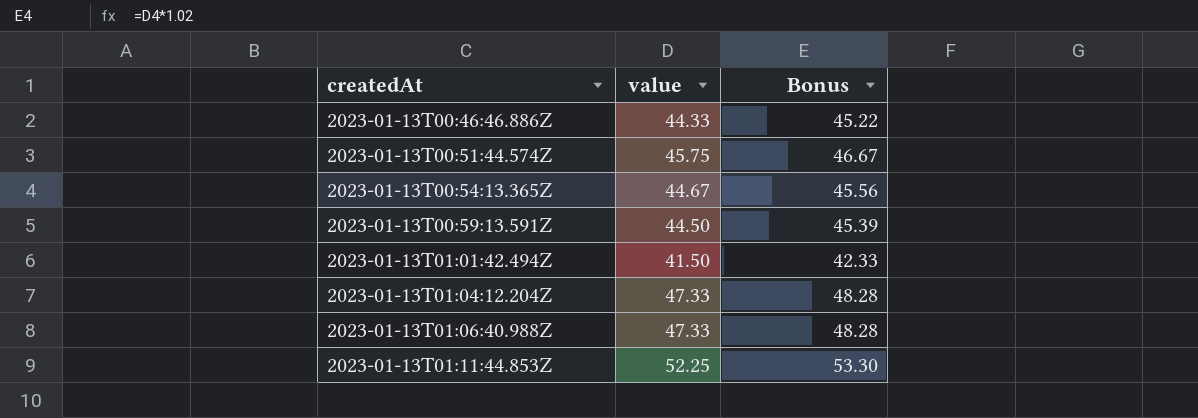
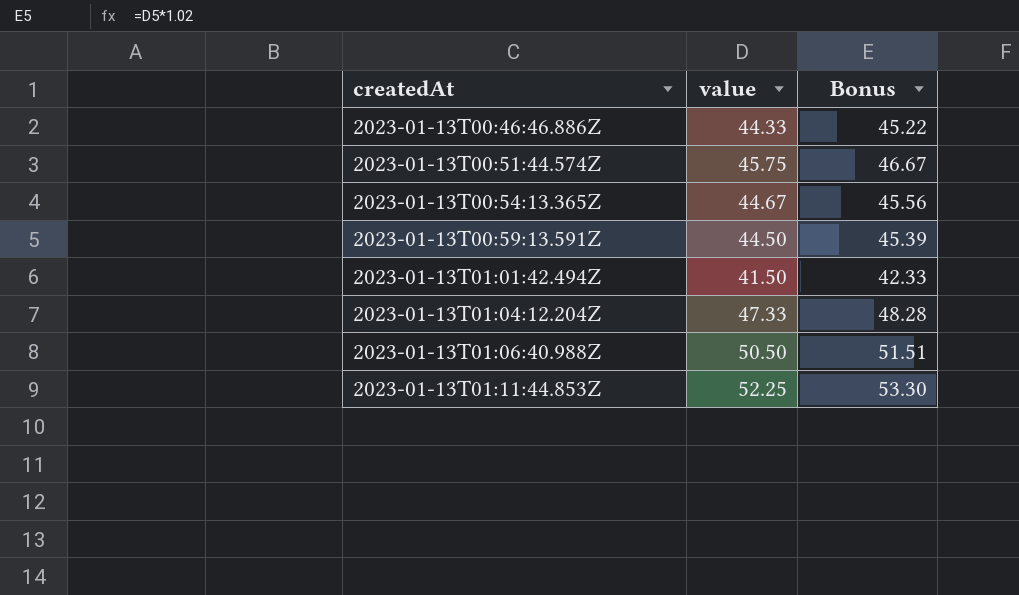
2023-01-13T01:06:40.988Z | value: 47.33 -> 50.50
2023-01-13T01:06:40.988Z | Bonus: 48.28 -> 51.51

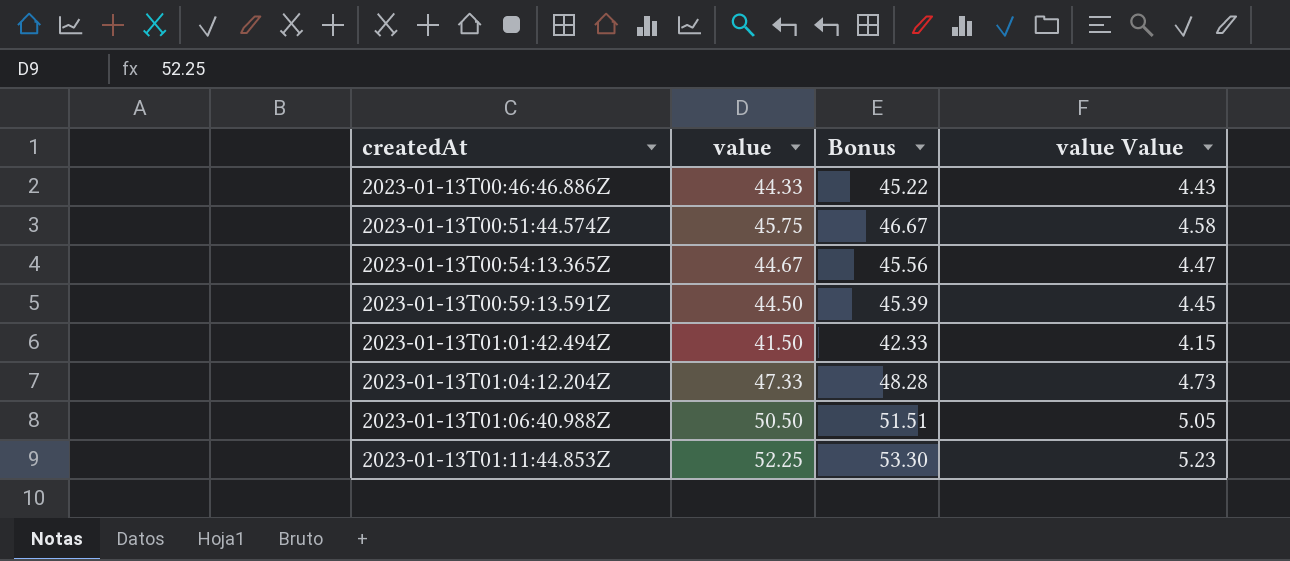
column value Value | formula: none -> [value] * 0.1

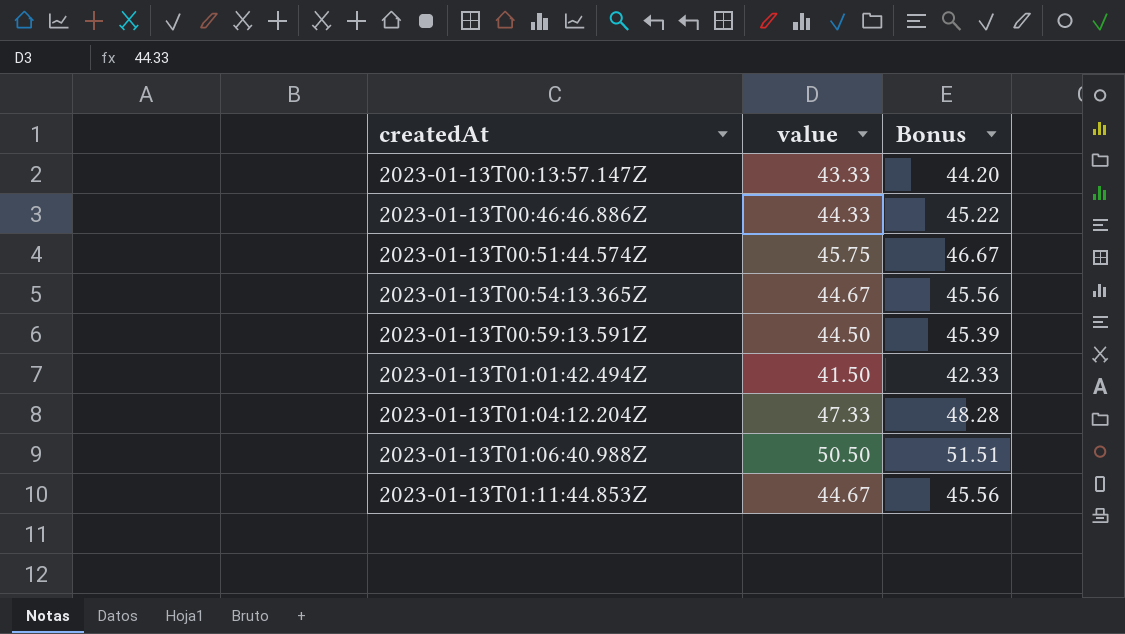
column value Value | formula: [value] * 0.1 -> none
row 2023-01-13T00:13:57.147Z: none -> 43.33 | 44.20
2023-01-13T01:11:44.853Z | value: 52.25 -> 44.67
2023-01-13T01:11:44.853Z | Bonus: 53.30 -> 45.56

